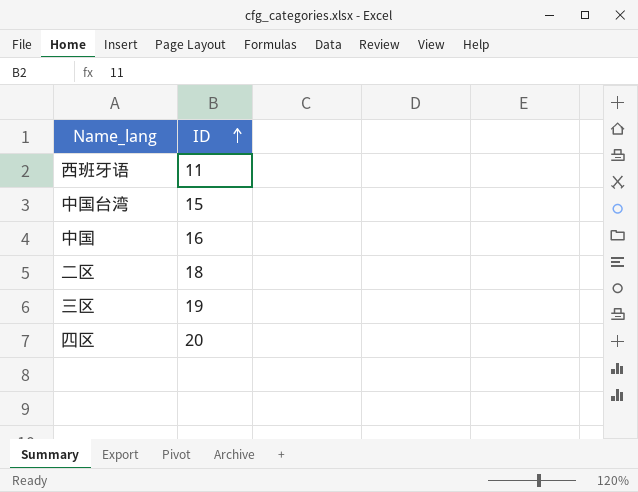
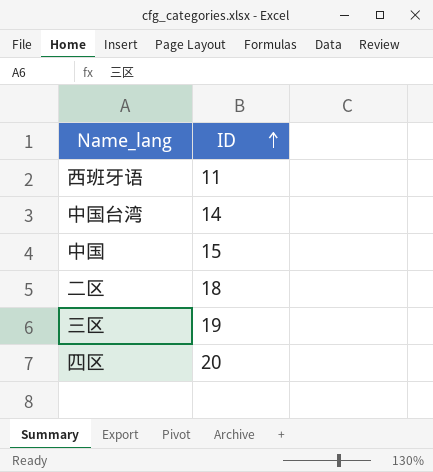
中国台湾 | ID: 15 -> 14
中国 | ID: 16 -> 15

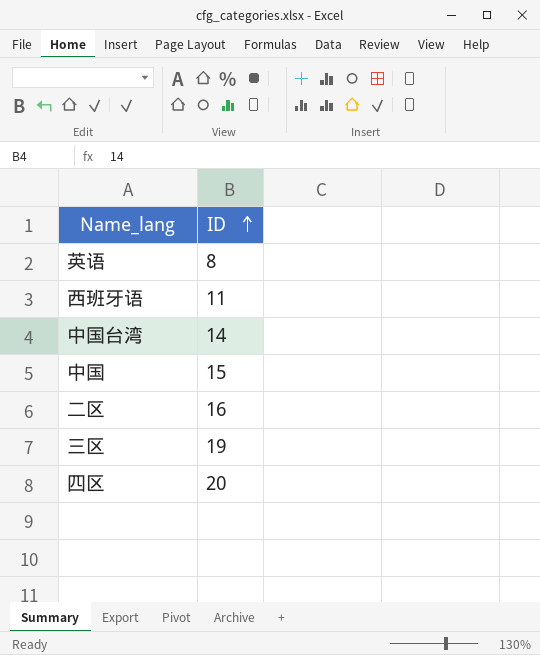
row 英语: none -> 8
二区 | ID: 18 -> 16

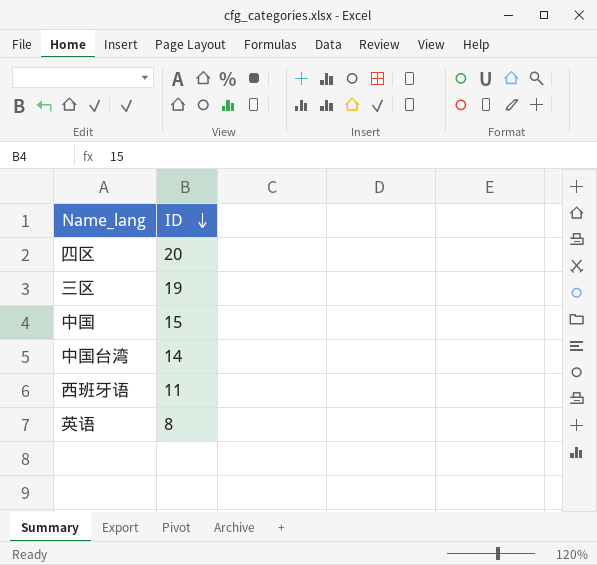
row order: ID ascending -> ID descending
row 二区: 16 -> none

